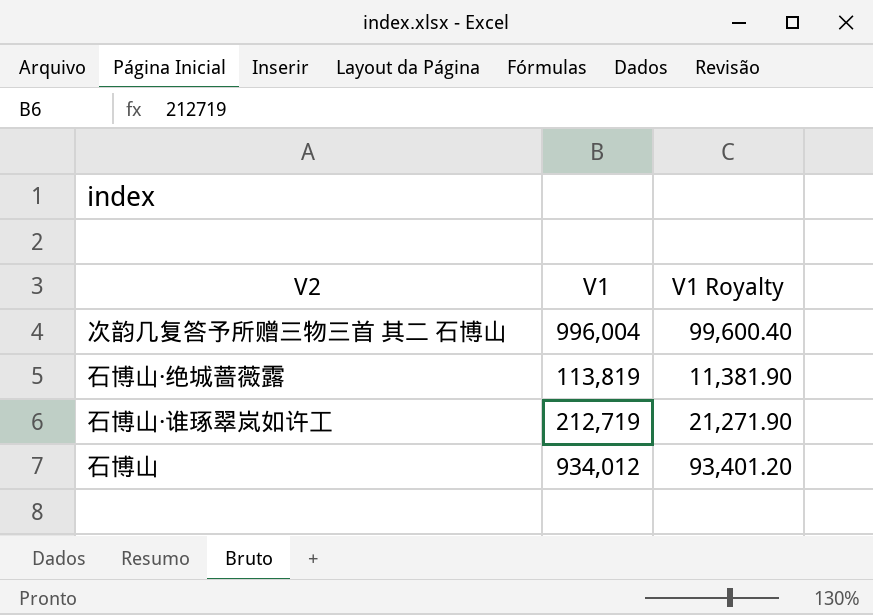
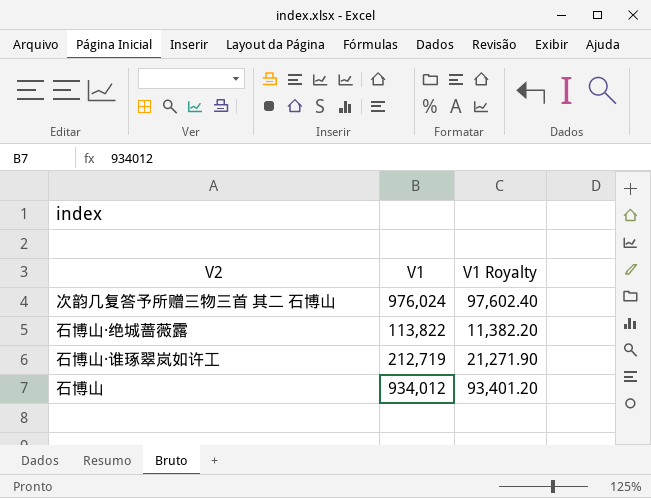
次韵几复答予所赠三物三首 其二 石博山 | V1: 996,004 -> 976,024
次韵几复答予所赠三物三首 其二 石博山 | V1 Royalty: 99,600.40 -> 97,602.40
石博山·绝城蔷薇露 | V1: 113,819 -> 113,822
石博山·绝城蔷薇露 | V1 Royalty: 11,381.90 -> 11,382.20

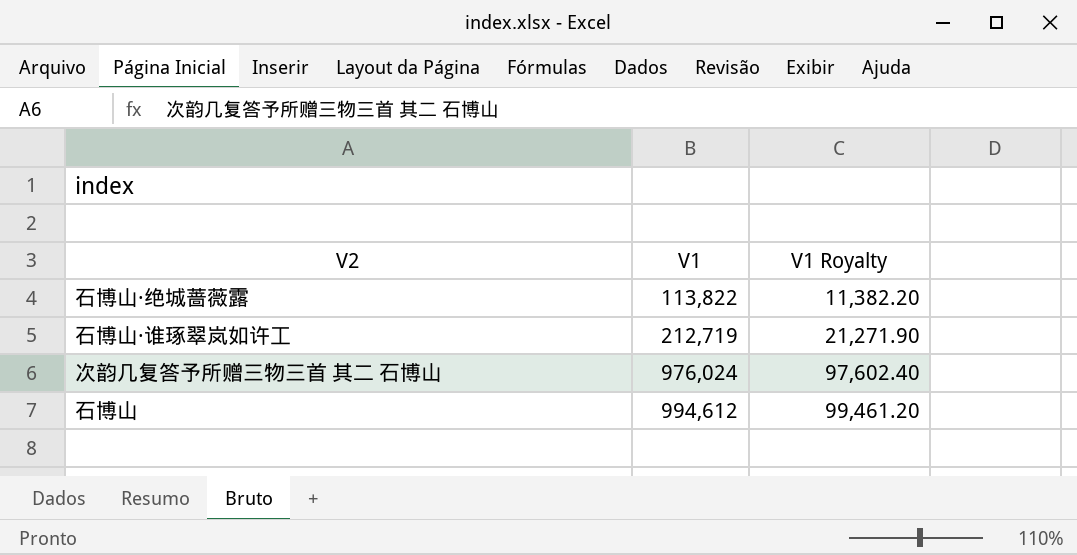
row order: none -> V1 ascending
石博山 | V1: 934,012 -> 994,612
石博山 | V1 Royalty: 93,401.20 -> 99,461.20

